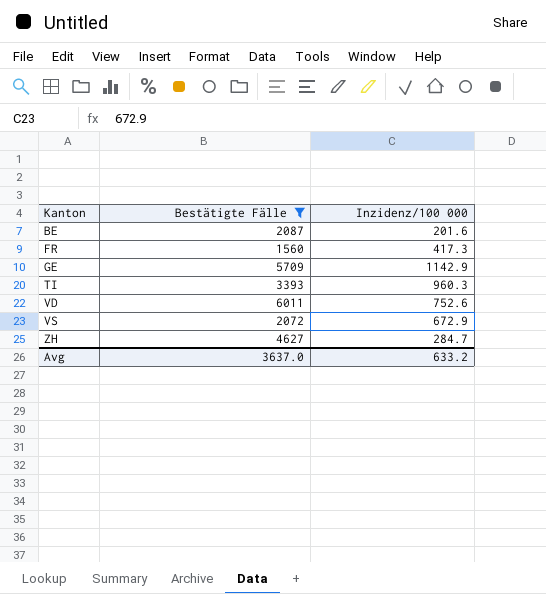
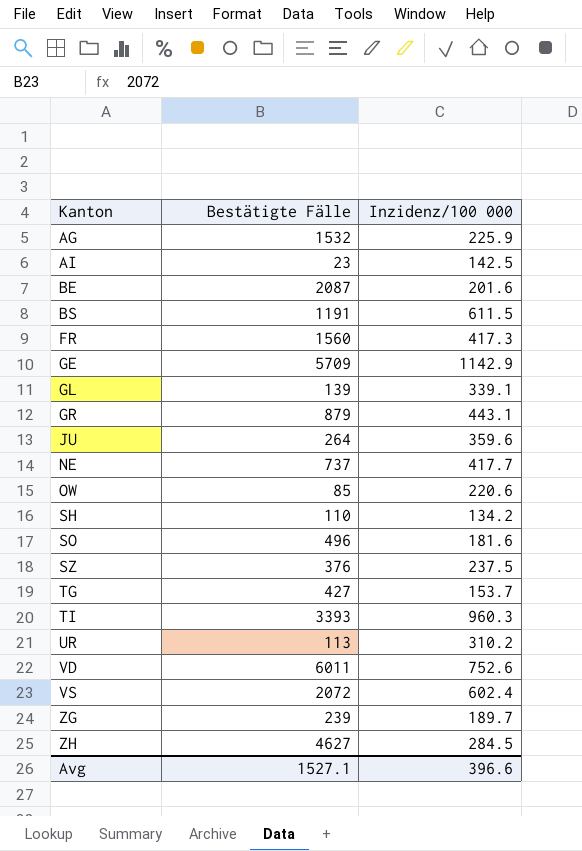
filter: Bestätigte Fälle >= 1560 -> none
VS | Inzidenz/100 000: 672.9 -> 602.4
ZH | Inzidenz/100 000: 284.7 -> 284.5
Avg | Bestätigte Fälle: 3637.0 -> 1527.1
Avg | Inzidenz/100 000: 633.2 -> 396.6

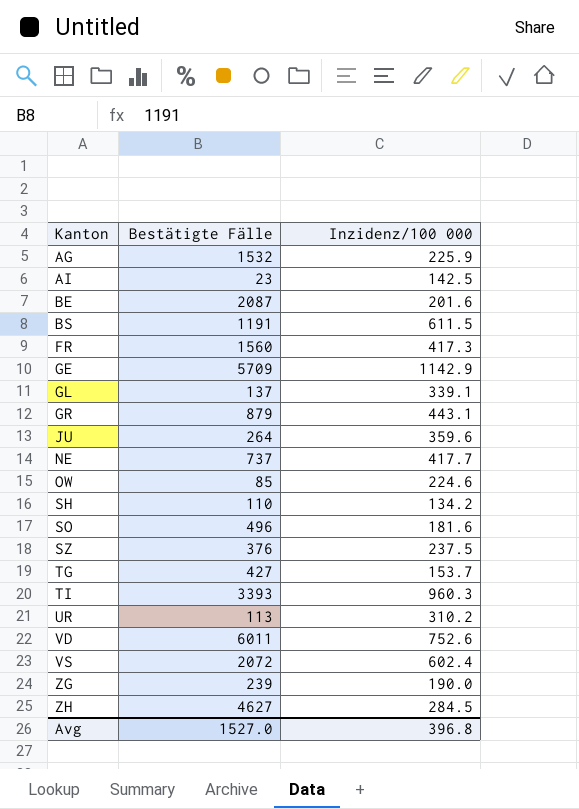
GL | Bestätigte Fälle: 139 -> 137
OW | Inzidenz/100 000: 220.6 -> 224.6
ZG | Inzidenz/100 000: 189.7 -> 190.0
Avg | Bestätigte Fälle: 1527.1 -> 1527.0
Avg | Inzidenz/100 000: 396.6 -> 396.8

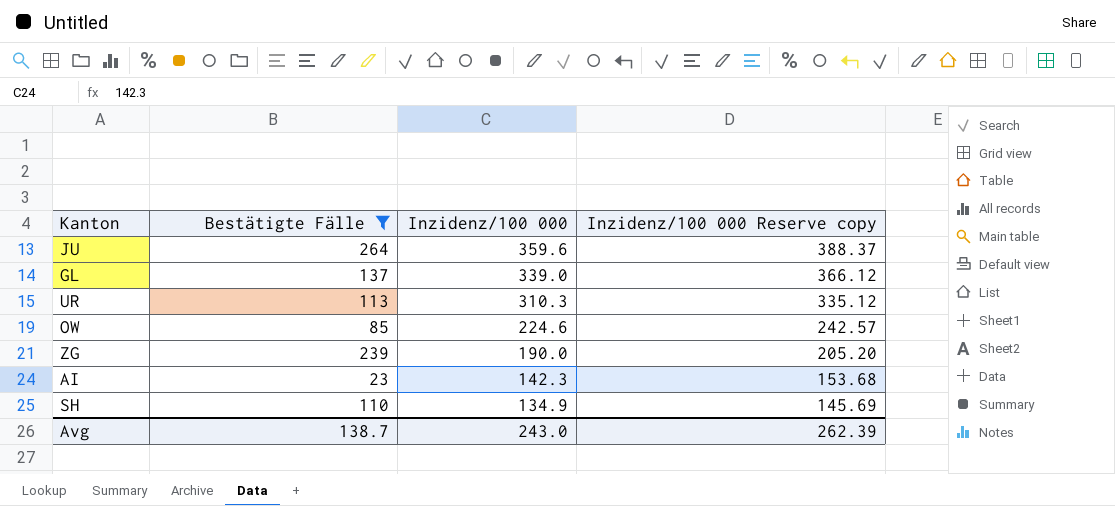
filter: none -> Bestätigte Fälle <= 264
row order: Kanton ascending -> Inzidenz/100 000 descending
column Inzidenz/100 000 Reserve copy | formula: none -> [Inzidenz/100 000] * 1.08
GL | Inzidenz/100 000: 339.1 -> 339.0
UR | Inzidenz/100 000: 310.2 -> 310.3
AI | Inzidenz/100 000: 142.5 -> 142.3
SH | Inzidenz/100 000: 134.2 -> 134.9
Avg | Bestätigte Fälle: 1527.0 -> 138.7
Avg | Inzidenz/100 000: 396.8 -> 243.0

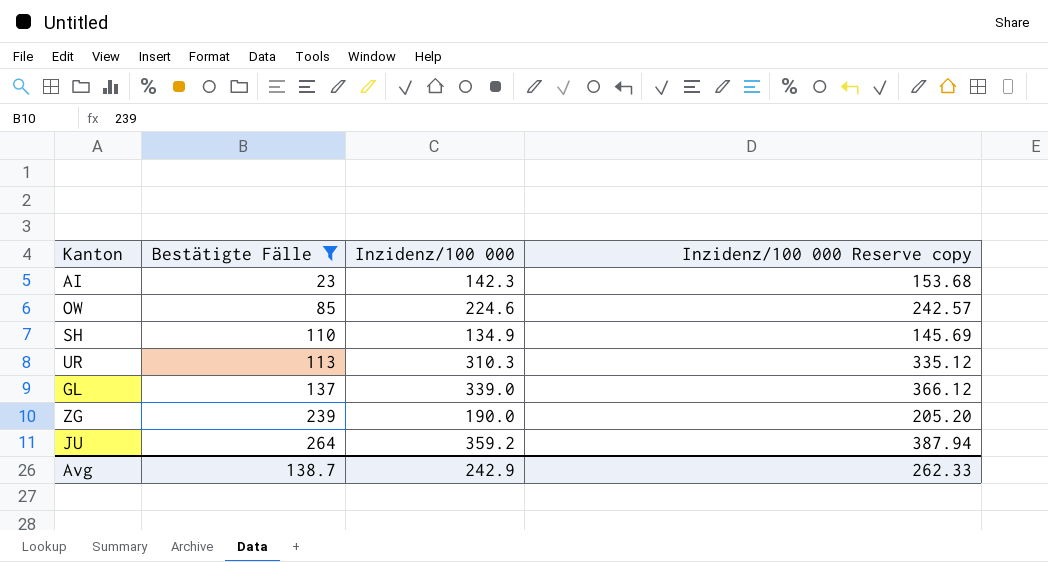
row order: Inzidenz/100 000 descending -> Bestätigte Fälle ascending
JU | Inzidenz/100 000: 359.6 -> 359.2
JU | Inzidenz/100 000 Reserve copy: 388.37 -> 387.94
Avg | Inzidenz/100 000: 243.0 -> 242.9
Avg | Inzidenz/100 000 Reserve copy: 262.39 -> 262.33

